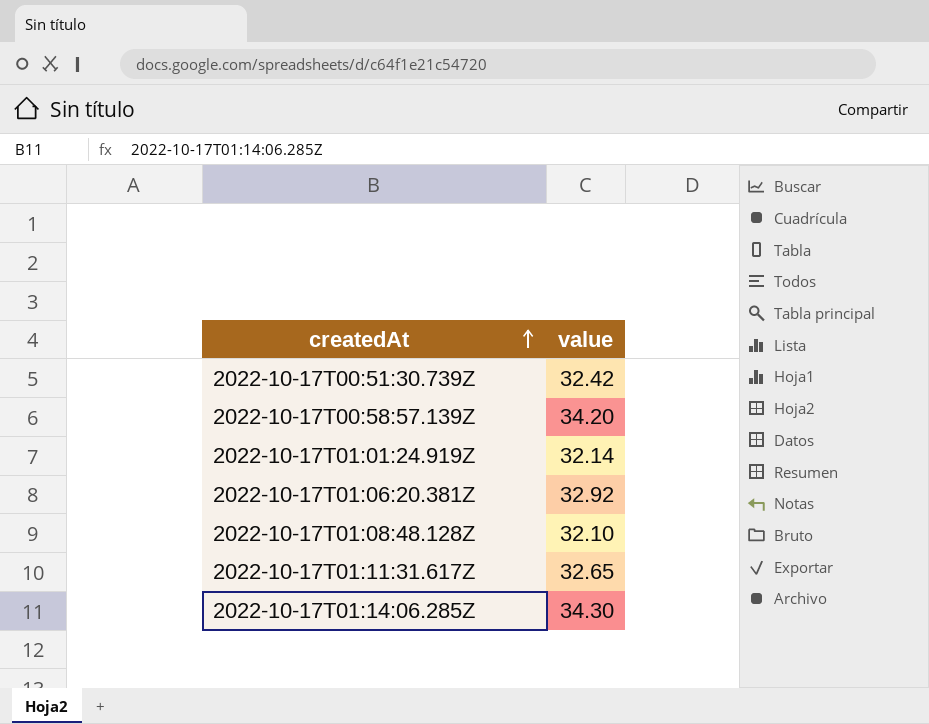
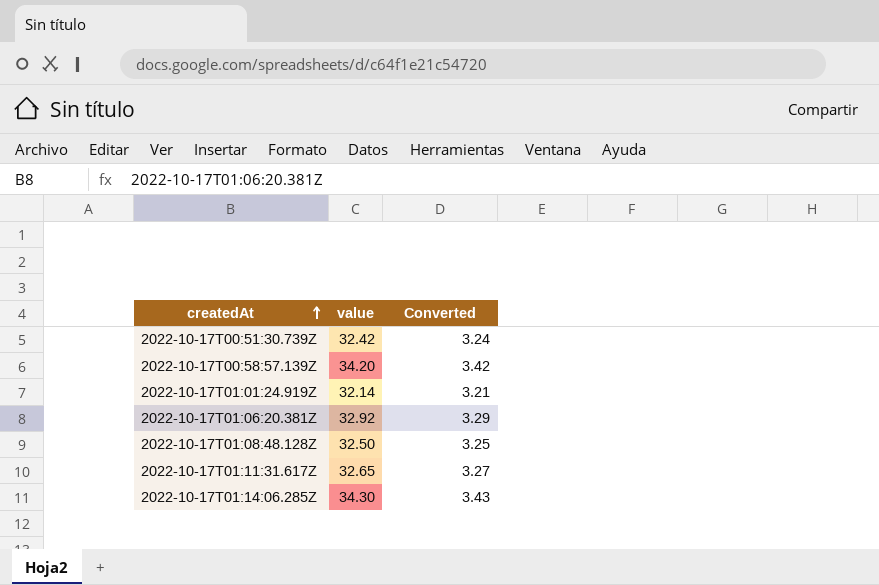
column Converted | formula: none -> [value] * 0.1
2022-10-17T01:08:48.128Z | value: 32.10 -> 32.50

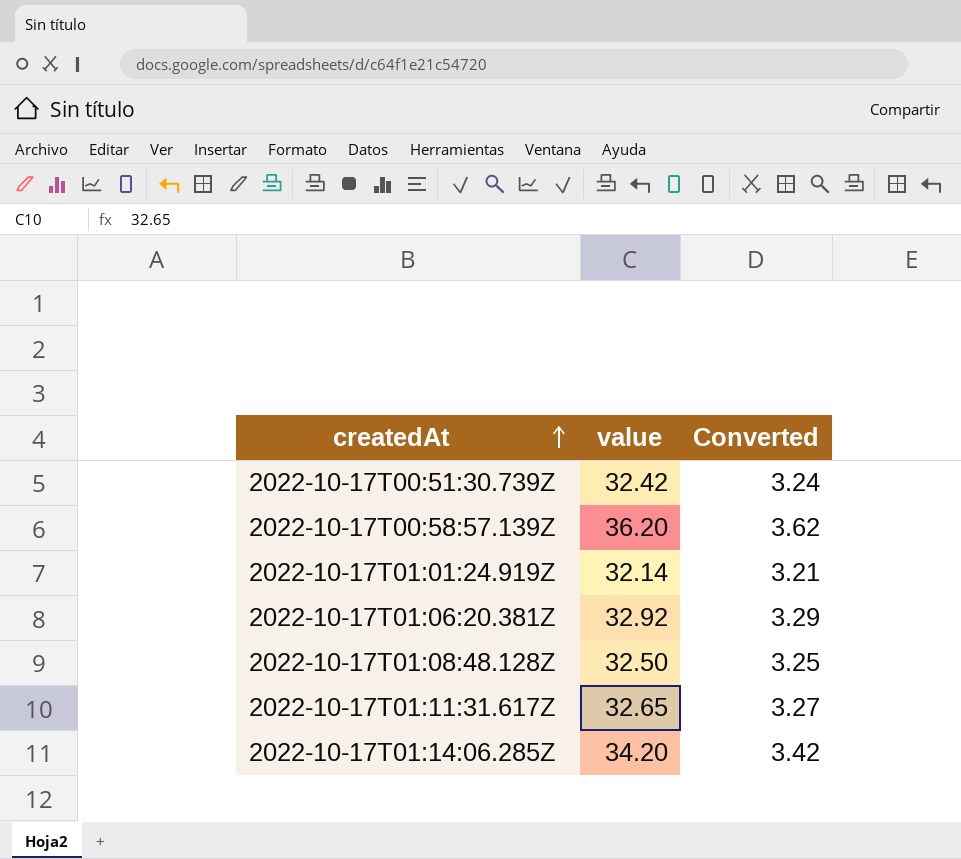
2022-10-17T00:58:57.139Z | value: 34.20 -> 36.20
2022-10-17T00:58:57.139Z | Converted: 3.42 -> 3.62
2022-10-17T01:14:06.285Z | value: 34.30 -> 34.20
2022-10-17T01:14:06.285Z | Converted: 3.43 -> 3.42

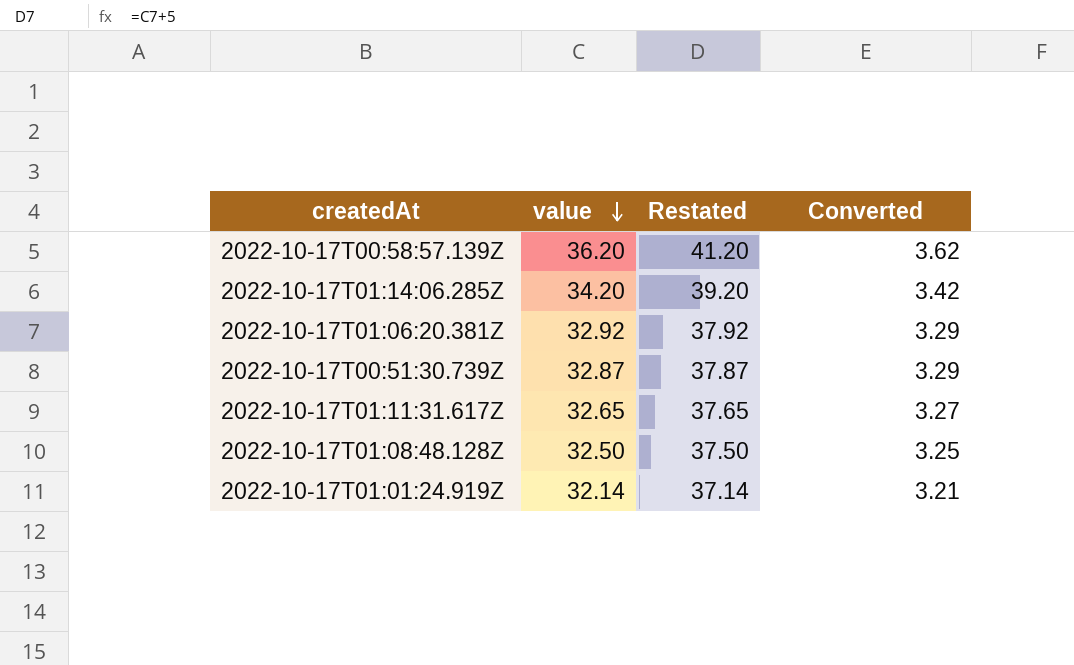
row order: createdAt ascending -> value descending
column Restated | formula: none -> [value] + 5
2022-10-17T00:51:30.739Z | value: 32.42 -> 32.87
2022-10-17T00:51:30.739Z | Converted: 3.24 -> 3.29

